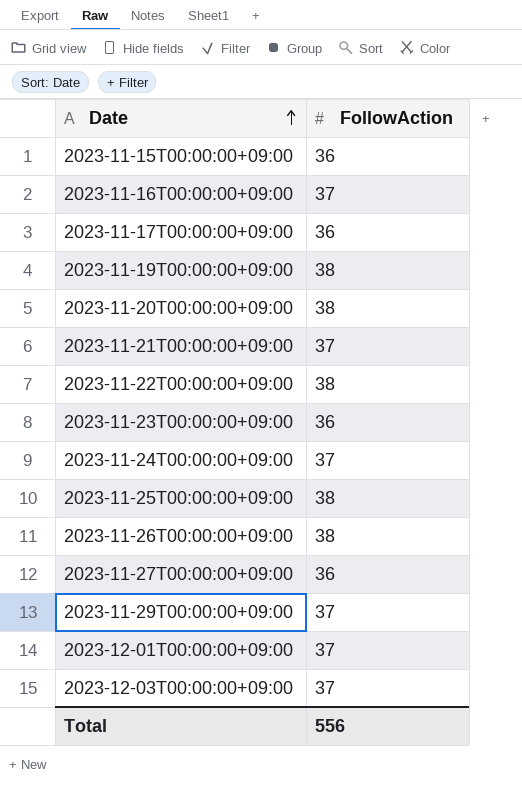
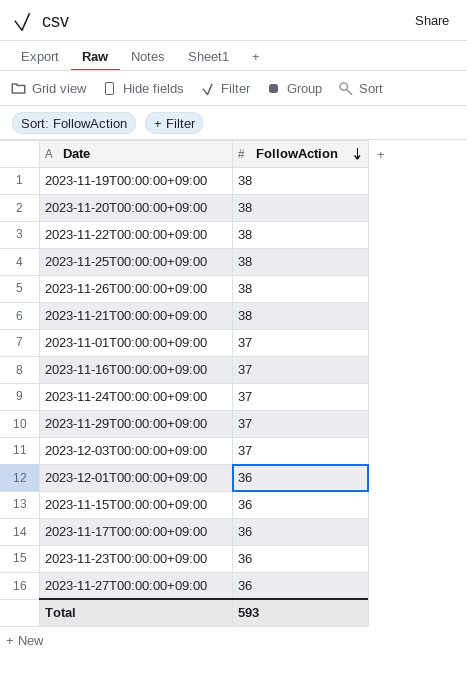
row order: Date ascending -> FollowAction descending
2023-11-21T00:00:00+09:00 | FollowAction: 37 -> 38
row 2023-11-01T00:00:00+09:00: none -> 37
2023-12-01T00:00:00+09:00 | FollowAction: 37 -> 36
Total | FollowAction: 556 -> 593

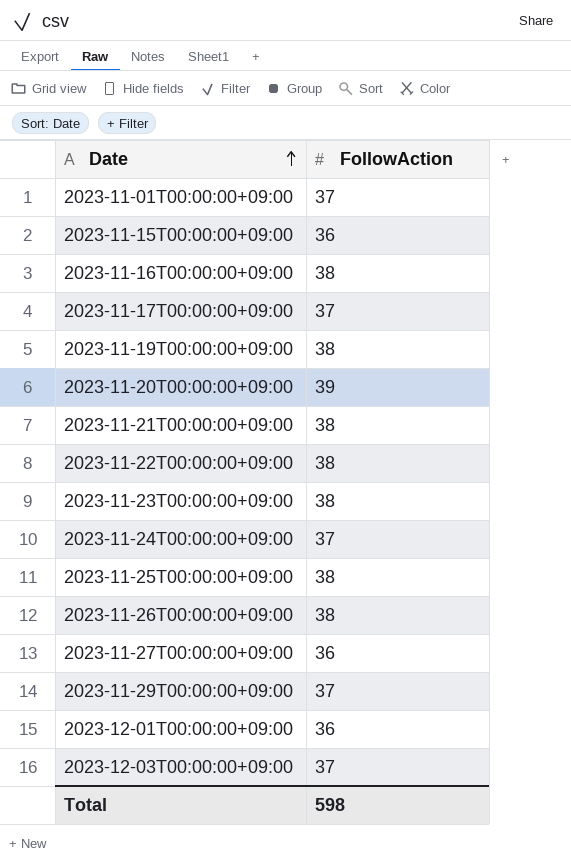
row order: FollowAction descending -> Date ascending
2023-11-16T00:00:00+09:00 | FollowAction: 37 -> 38
2023-11-17T00:00:00+09:00 | FollowAction: 36 -> 37
2023-11-20T00:00:00+09:00 | FollowAction: 38 -> 39
2023-11-23T00:00:00+09:00 | FollowAction: 36 -> 38
Total | FollowAction: 593 -> 598

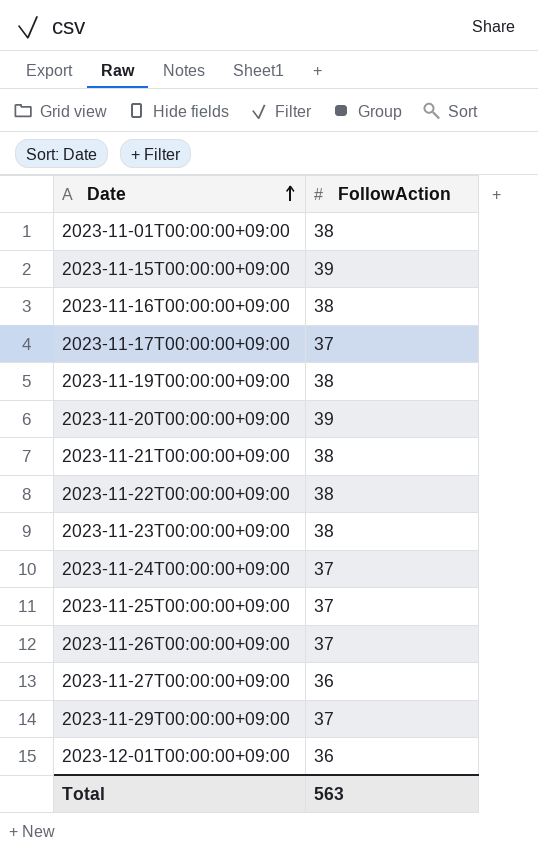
row 2023-12-03T00:00:00+09:00: 37 -> none
2023-11-01T00:00:00+09:00 | FollowAction: 37 -> 38
2023-11-15T00:00:00+09:00 | FollowAction: 36 -> 39
2023-11-25T00:00:00+09:00 | FollowAction: 38 -> 37
2023-11-26T00:00:00+09:00 | FollowAction: 38 -> 37
Total | FollowAction: 598 -> 563

